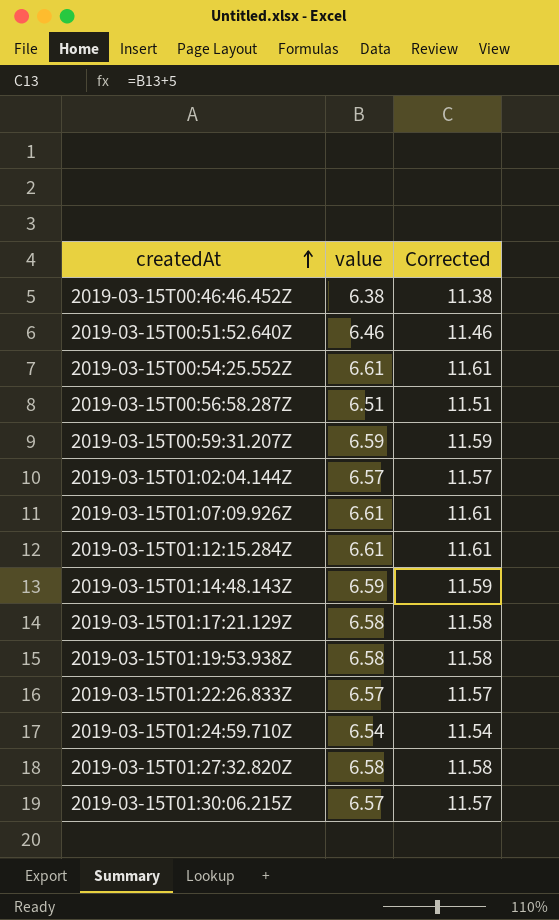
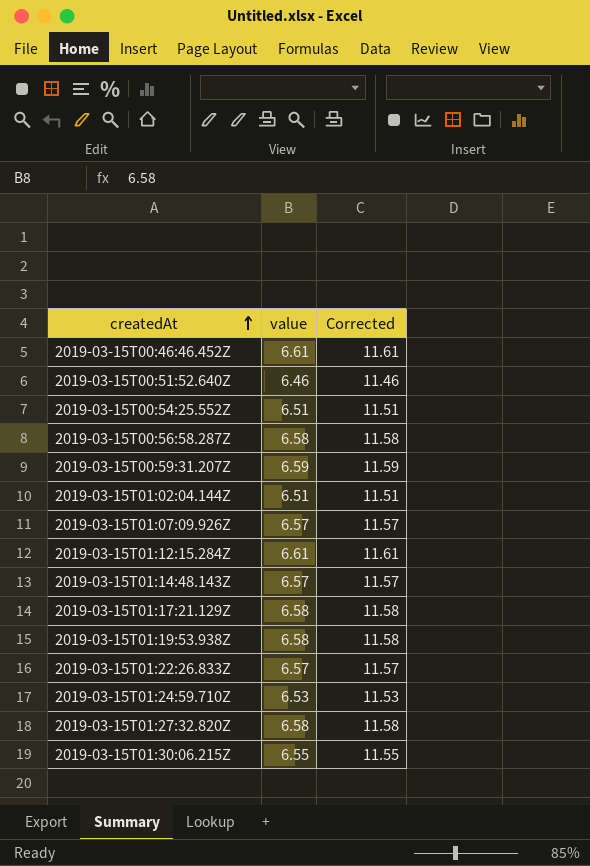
2019-03-15T00:46:46.452Z | value: 6.38 -> 6.61
2019-03-15T00:46:46.452Z | Corrected: 11.38 -> 11.61
2019-03-15T00:54:25.552Z | value: 6.61 -> 6.51
2019-03-15T00:54:25.552Z | Corrected: 11.61 -> 11.51
2019-03-15T00:56:58.287Z | value: 6.51 -> 6.58
2019-03-15T00:56:58.287Z | Corrected: 11.51 -> 11.58
2019-03-15T01:02:04.144Z | value: 6.57 -> 6.51
2019-03-15T01:02:04.144Z | Corrected: 11.57 -> 11.51
2019-03-15T01:07:09.926Z | value: 6.61 -> 6.57
2019-03-15T01:07:09.926Z | Corrected: 11.61 -> 11.57
2019-03-15T01:14:48.143Z | value: 6.59 -> 6.57
2019-03-15T01:14:48.143Z | Corrected: 11.59 -> 11.57
2019-03-15T01:24:59.710Z | value: 6.54 -> 6.53
2019-03-15T01:24:59.710Z | Corrected: 11.54 -> 11.53
2019-03-15T01:30:06.215Z | value: 6.57 -> 6.55
2019-03-15T01:30:06.215Z | Corrected: 11.57 -> 11.55

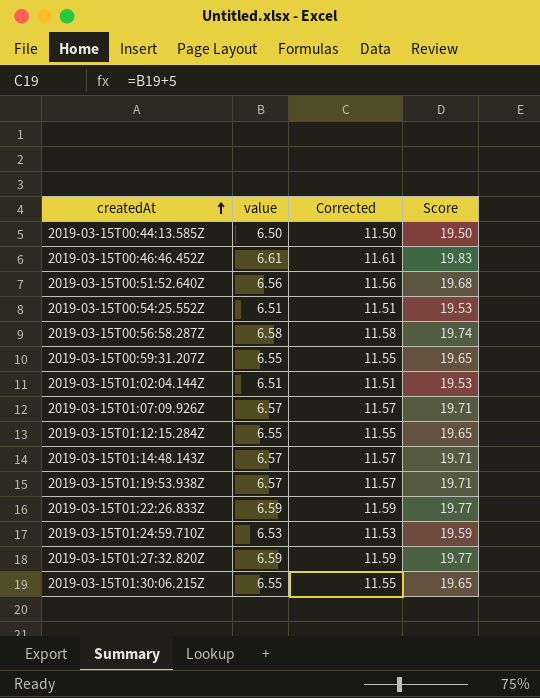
column Score | formula: none -> [value] * 3
row 2019-03-15T01:17:21.129Z: 6.58 | 11.58 -> none
row 2019-03-15T00:44:13.585Z: none -> 6.50 | 11.50 | 19.50
2019-03-15T00:51:52.640Z | value: 6.46 -> 6.56
2019-03-15T00:51:52.640Z | Corrected: 11.46 -> 11.56
2019-03-15T00:59:31.207Z | value: 6.59 -> 6.55
2019-03-15T00:59:31.207Z | Corrected: 11.59 -> 11.55
2019-03-15T01:12:15.284Z | value: 6.61 -> 6.55
2019-03-15T01:12:15.284Z | Corrected: 11.61 -> 11.55
2019-03-15T01:19:53.938Z | value: 6.58 -> 6.57
2019-03-15T01:19:53.938Z | Corrected: 11.58 -> 11.57
2019-03-15T01:22:26.833Z | value: 6.57 -> 6.59
2019-03-15T01:22:26.833Z | Corrected: 11.57 -> 11.59
2019-03-15T01:27:32.820Z | value: 6.58 -> 6.59
2019-03-15T01:27:32.820Z | Corrected: 11.58 -> 11.59

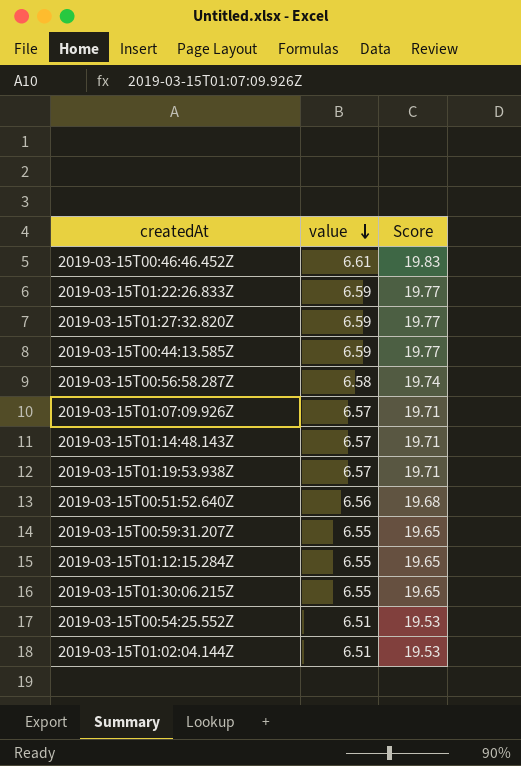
row order: createdAt ascending -> value descending
column Corrected | formula: [value] + 5 -> none
row 2019-03-15T01:24:59.710Z: 6.53 | 11.53 | 19.59 -> none
2019-03-15T00:44:13.585Z | value: 6.50 -> 6.59
2019-03-15T00:44:13.585Z | Score: 19.50 -> 19.77

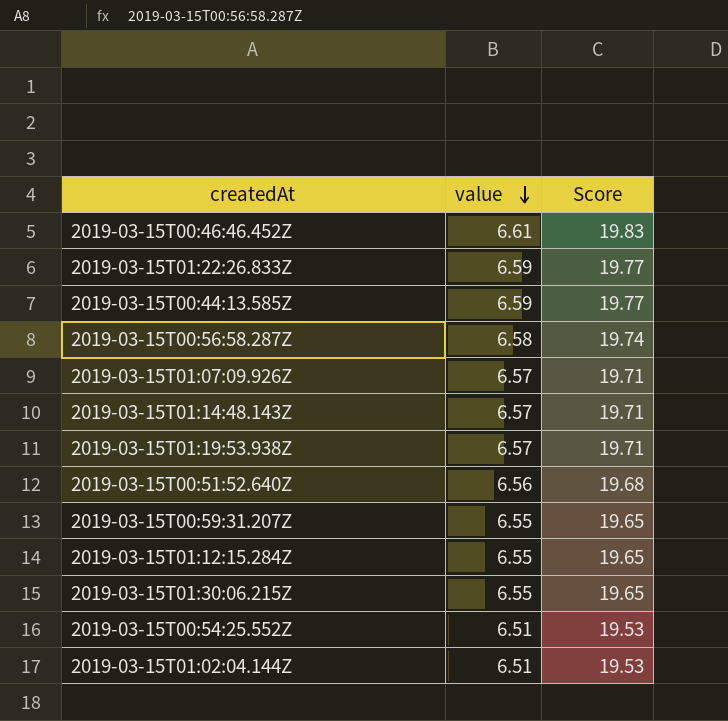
row 2019-03-15T01:27:32.820Z: 6.59 | 19.77 -> none

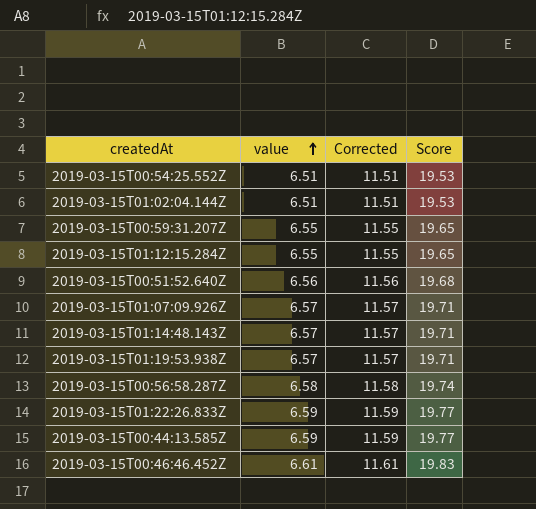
row order: value descending -> value ascending
column Corrected | formula: none -> [value] + 5
row 2019-03-15T01:30:06.215Z: 6.55 | 19.65 -> none

